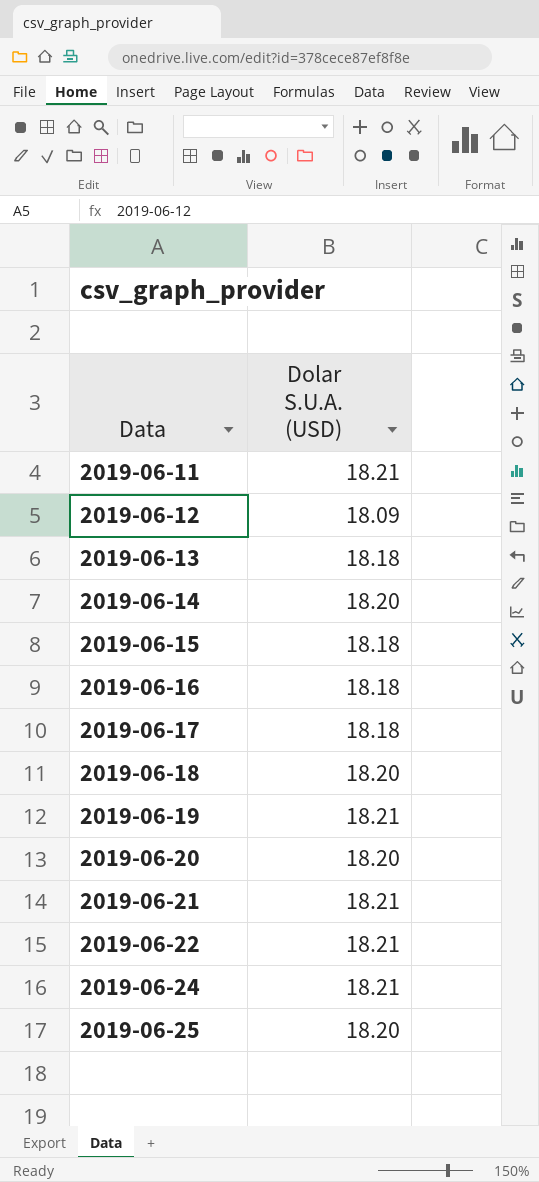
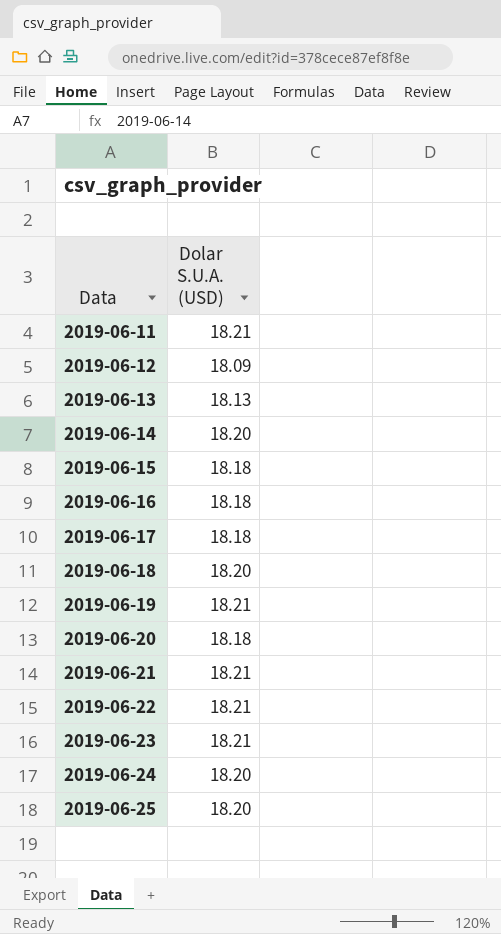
2019-06-13 | Dolar S.U.A. (USD): 18.18 -> 18.13
2019-06-20 | Dolar S.U.A. (USD): 18.20 -> 18.18
row 2019-06-23: none -> 18.21
2019-06-24 | Dolar S.U.A. (USD): 18.21 -> 18.20

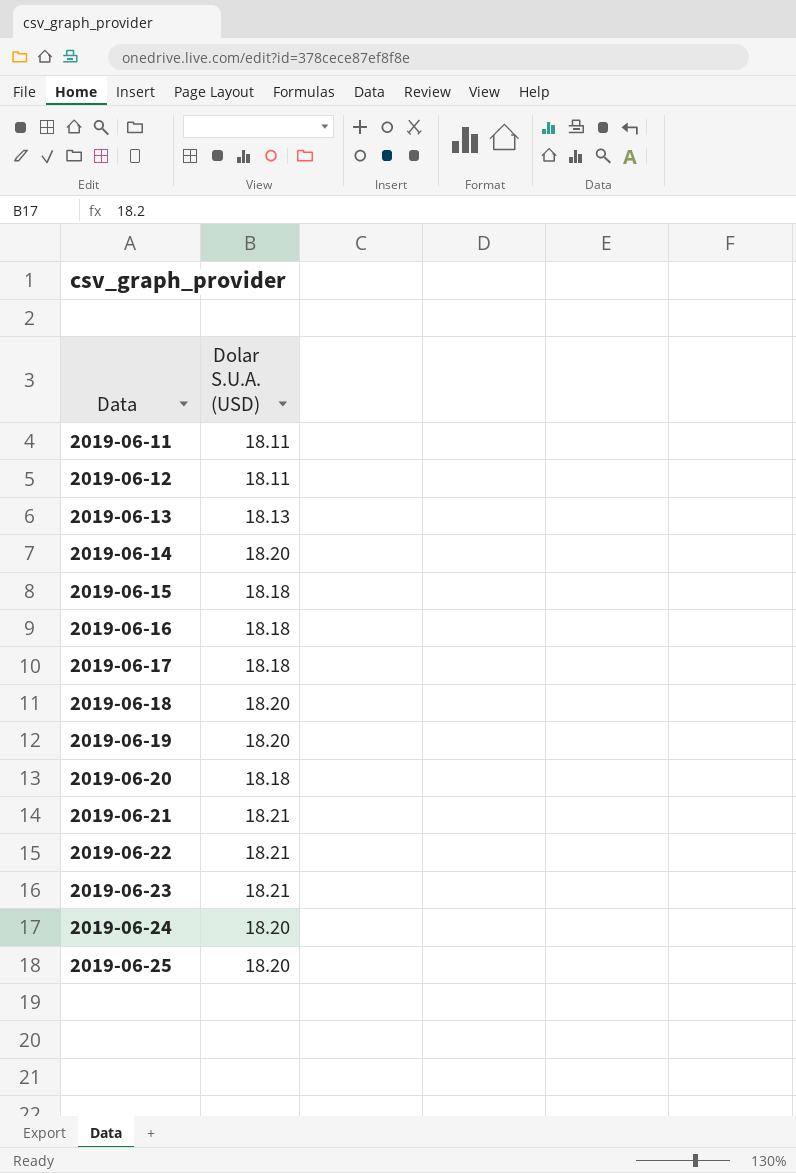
2019-06-11 | Dolar S.U.A. (USD): 18.21 -> 18.11
2019-06-12 | Dolar S.U.A. (USD): 18.09 -> 18.11
2019-06-19 | Dolar S.U.A. (USD): 18.21 -> 18.20

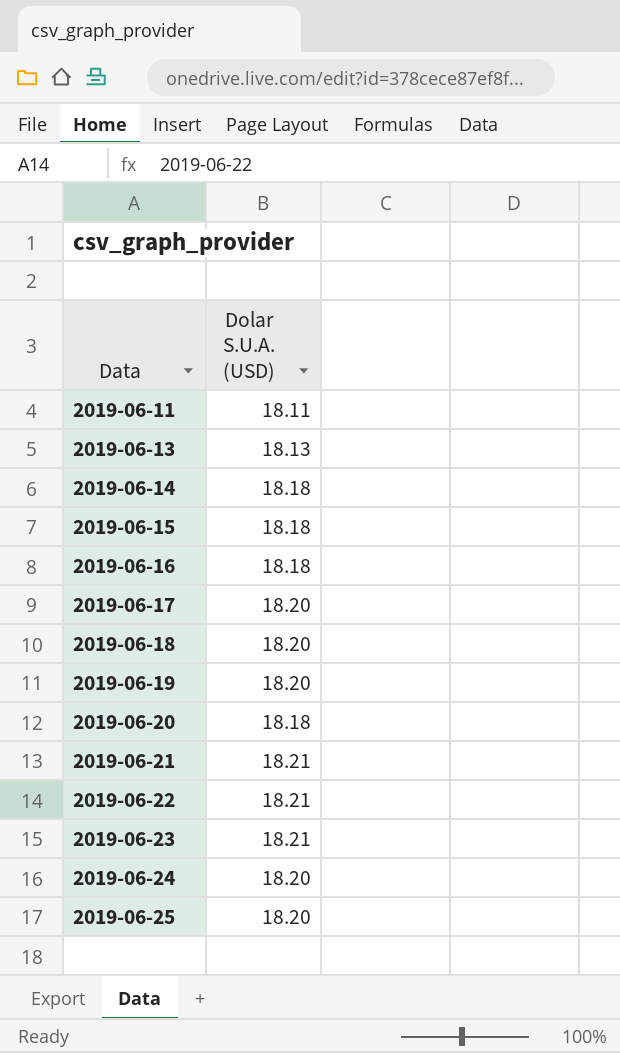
row 2019-06-12: 18.11 -> none
2019-06-14 | Dolar S.U.A. (USD): 18.20 -> 18.18
2019-06-17 | Dolar S.U.A. (USD): 18.18 -> 18.20

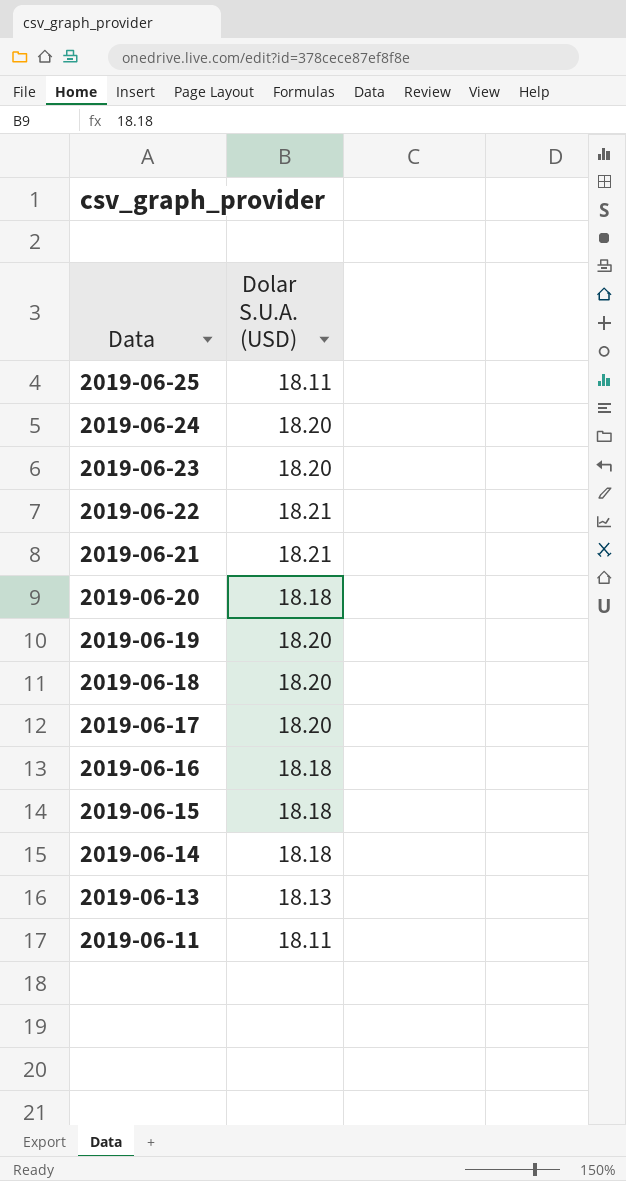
row order: Data ascending -> Data descending
2019-06-25 | Dolar S.U.A. (USD): 18.20 -> 18.11
2019-06-23 | Dolar S.U.A. (USD): 18.21 -> 18.20

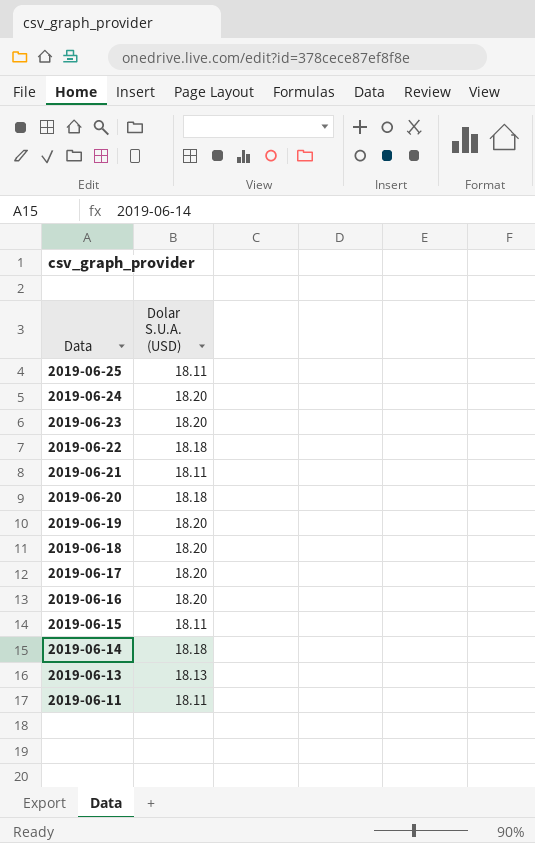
2019-06-22 | Dolar S.U.A. (USD): 18.21 -> 18.18
2019-06-21 | Dolar S.U.A. (USD): 18.21 -> 18.11
2019-06-16 | Dolar S.U.A. (USD): 18.18 -> 18.20
2019-06-15 | Dolar S.U.A. (USD): 18.18 -> 18.11

